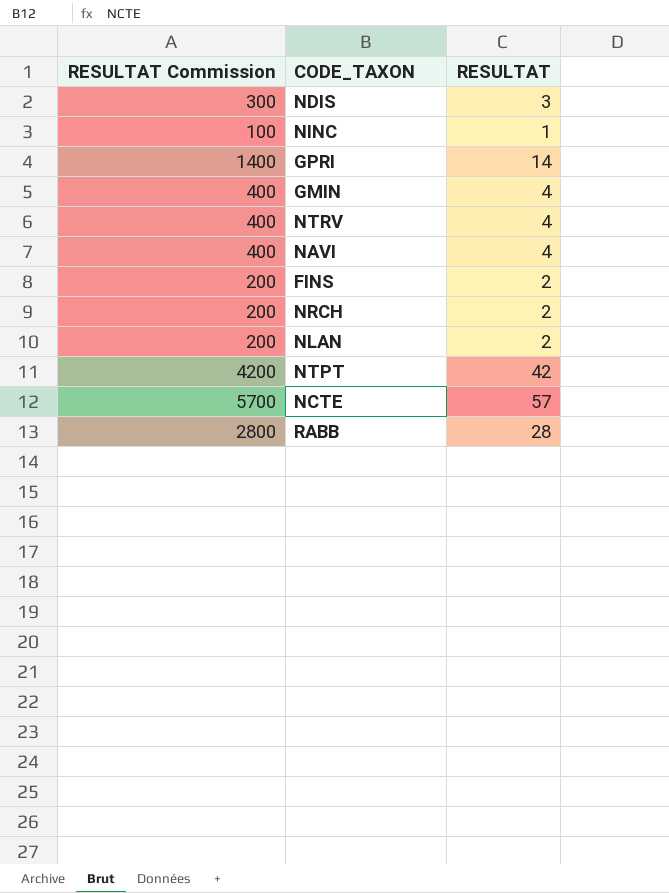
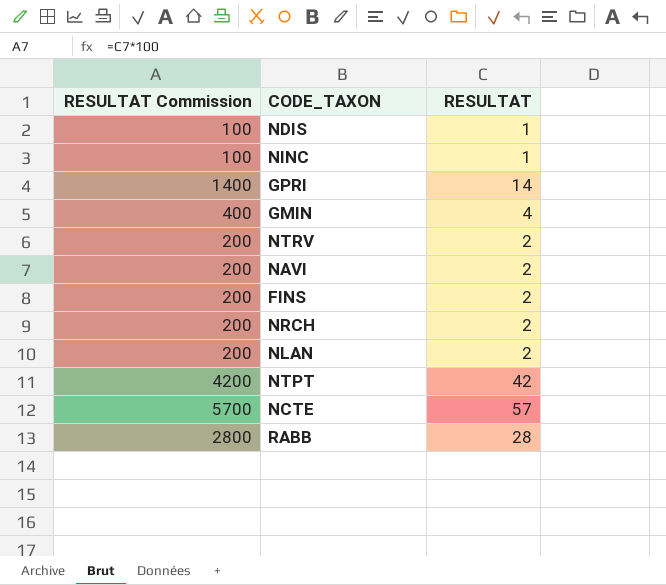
NDIS | RESULTAT Commission: 300 -> 100
NDIS | RESULTAT: 3 -> 1
NTRV | RESULTAT Commission: 400 -> 200
NTRV | RESULTAT: 4 -> 2
NAVI | RESULTAT Commission: 400 -> 200
NAVI | RESULTAT: 4 -> 2

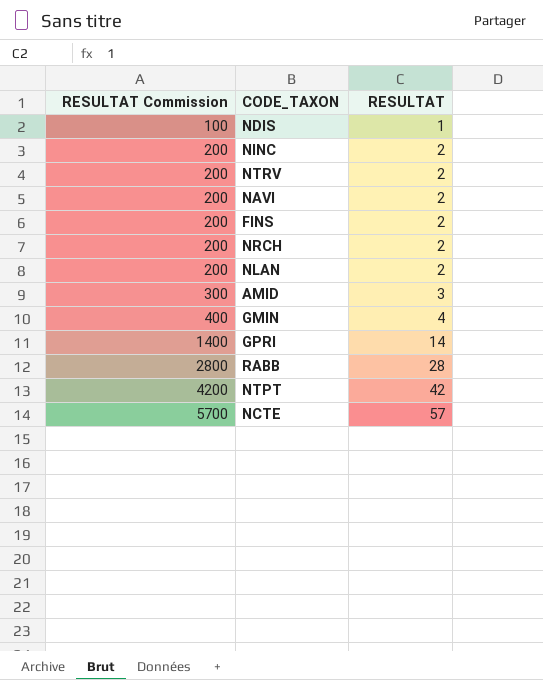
row order: none -> RESULTAT Commission ascending
NINC | RESULTAT Commission: 100 -> 200
NINC | RESULTAT: 1 -> 2
row AMID: none -> 300 | 3

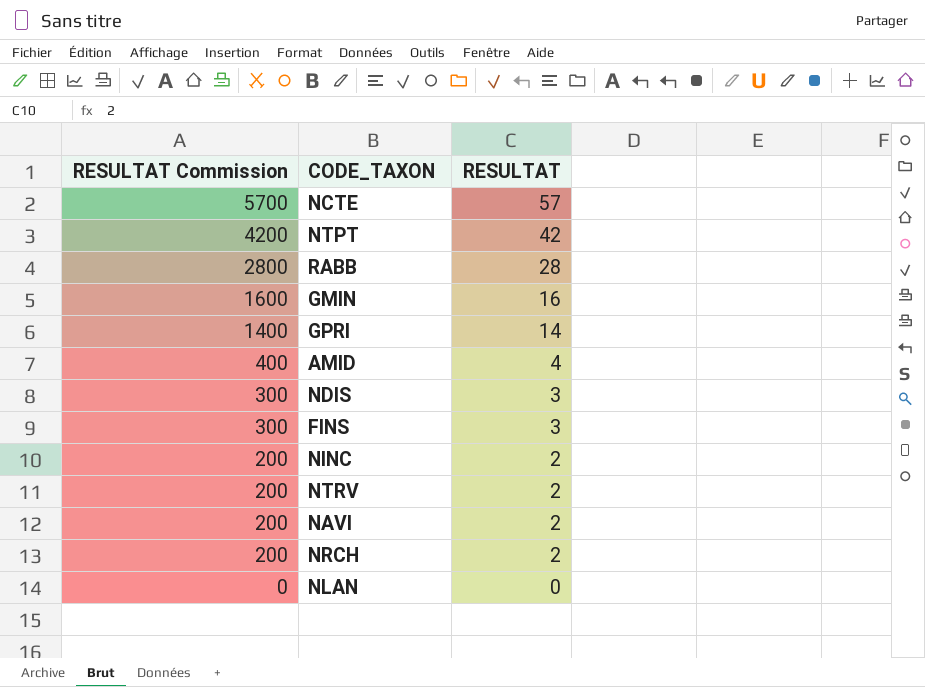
row order: RESULTAT Commission ascending -> RESULTAT Commission descending
GMIN | RESULTAT Commission: 400 -> 1600
GMIN | RESULTAT: 4 -> 16
AMID | RESULTAT Commission: 300 -> 400
AMID | RESULTAT: 3 -> 4
NDIS | RESULTAT Commission: 100 -> 300
NDIS | RESULTAT: 1 -> 3
FINS | RESULTAT Commission: 200 -> 300
FINS | RESULTAT: 2 -> 3
NLAN | RESULTAT Commission: 200 -> 0
NLAN | RESULTAT: 2 -> 0

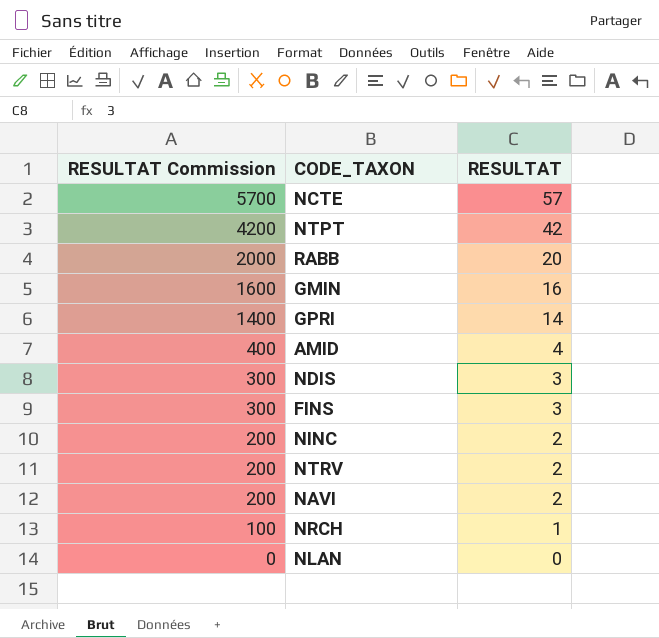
RABB | RESULTAT Commission: 2800 -> 2000
RABB | RESULTAT: 28 -> 20
NRCH | RESULTAT Commission: 200 -> 100
NRCH | RESULTAT: 2 -> 1

